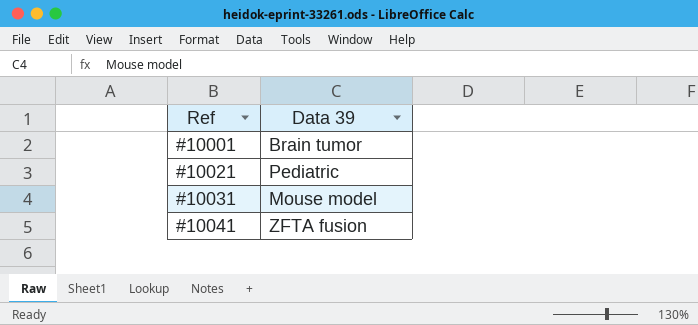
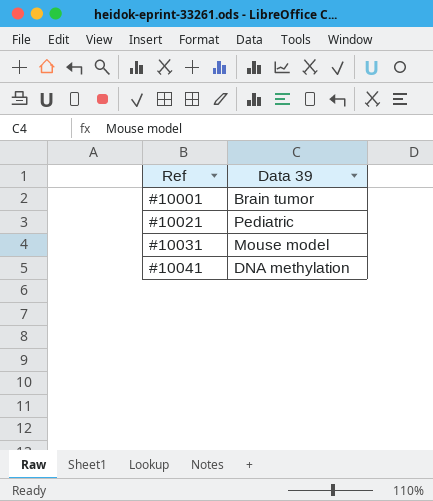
#10041 | Data 39: ZFTA fusion -> DNA methylation

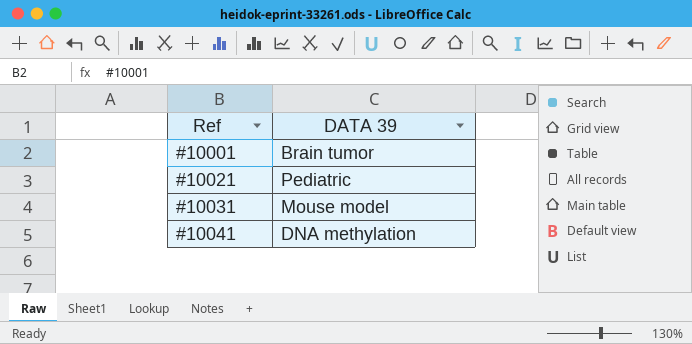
column name: Data 39 -> DATA 39

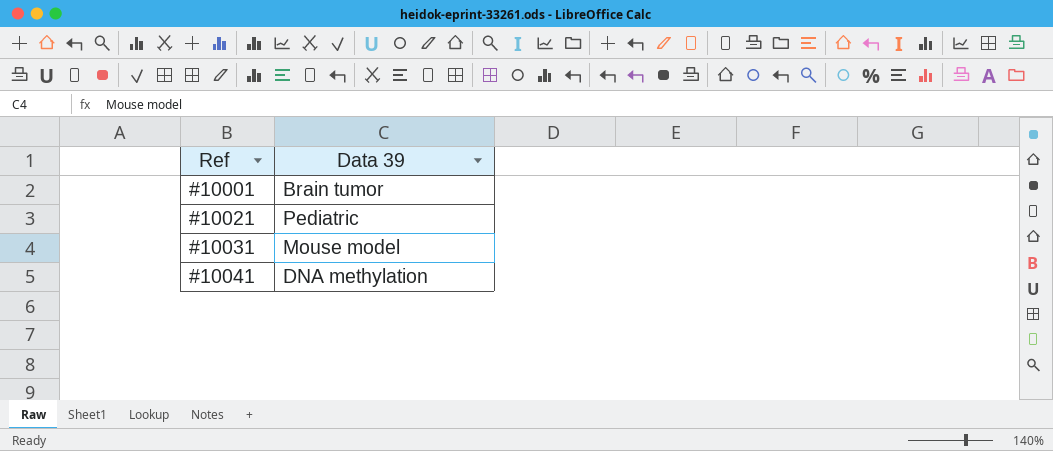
column name: DATA 39 -> Data 39

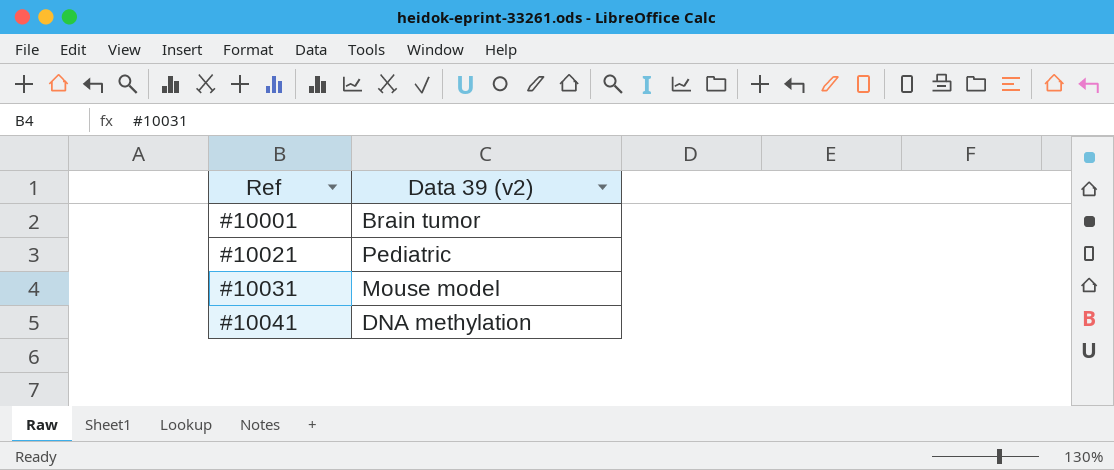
column name: Data 39 -> Data 39 (v2)

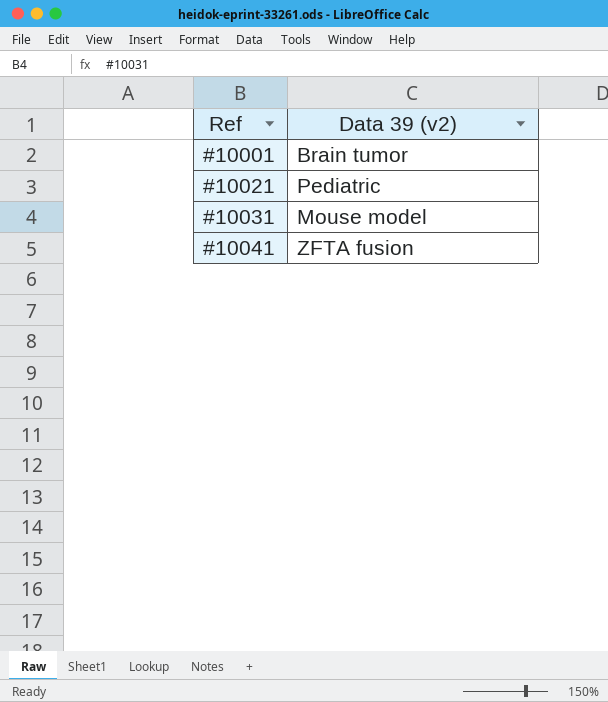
#10041 | Data 39 (v2): DNA methylation -> ZFTA fusion

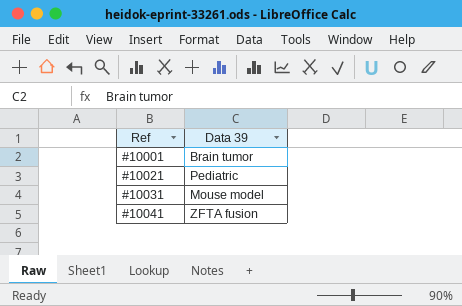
column name: Data 39 (v2) -> Data 39

